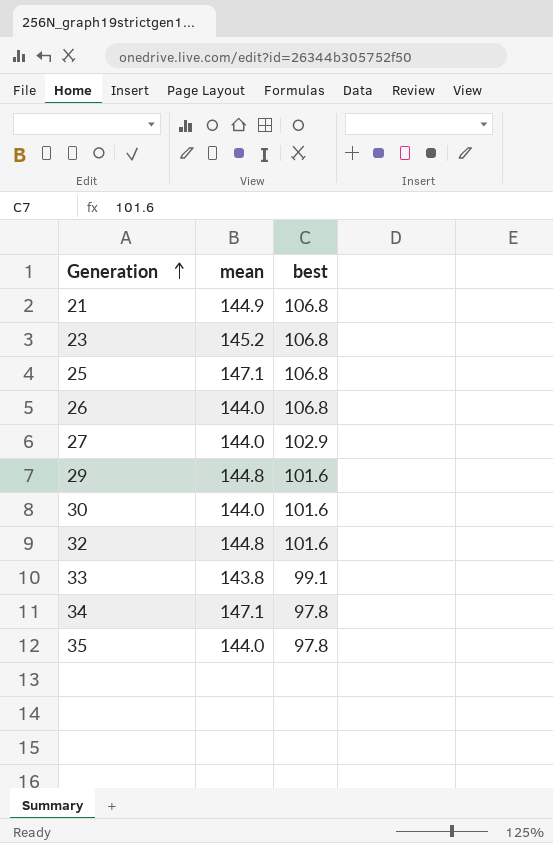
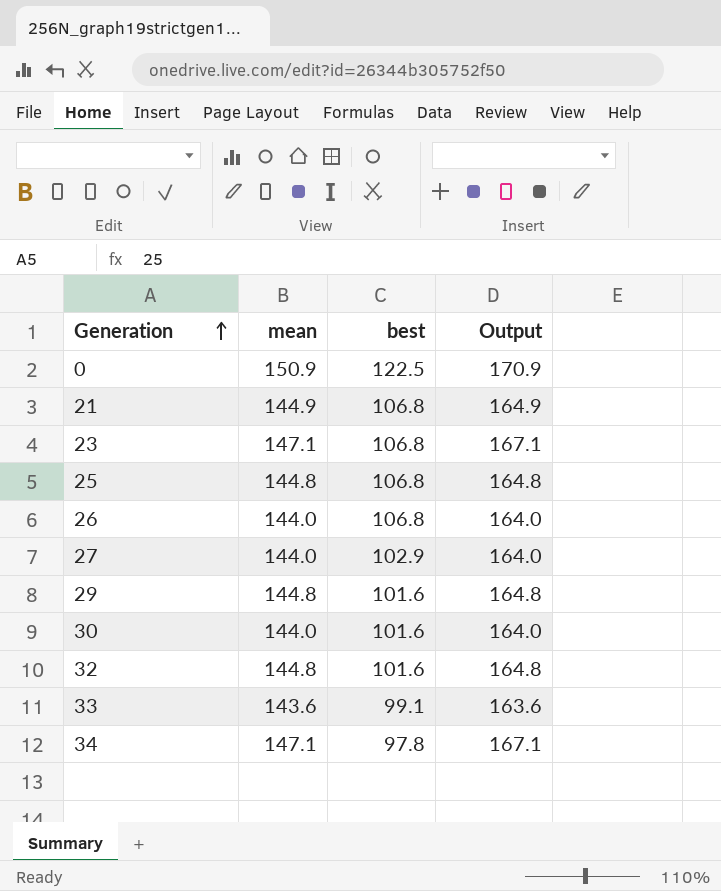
column Output | formula: none -> [mean] + 20
row 35: 144.0 | 97.8 -> none
row 0: none -> 150.9 | 122.5 | 170.9
23 | mean: 145.2 -> 147.1
25 | mean: 147.1 -> 144.8
33 | mean: 143.8 -> 143.6

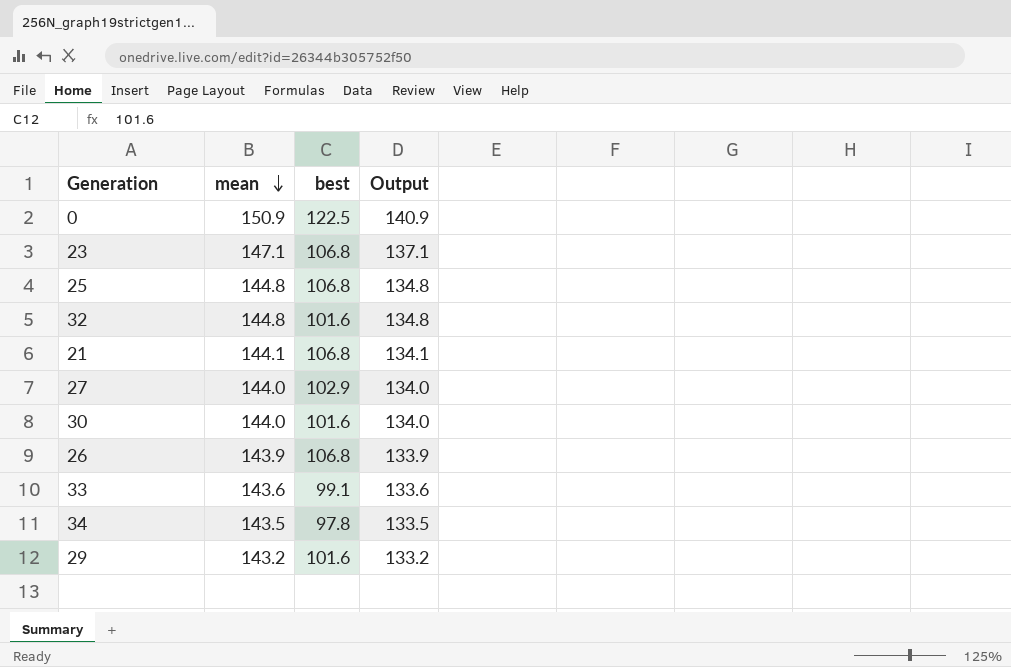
row order: Generation ascending -> mean descending
column Output | formula: [mean] + 20 -> [mean] - 10
21 | mean: 144.9 -> 144.1
26 | mean: 144.0 -> 143.9
34 | mean: 147.1 -> 143.5
29 | mean: 144.8 -> 143.2

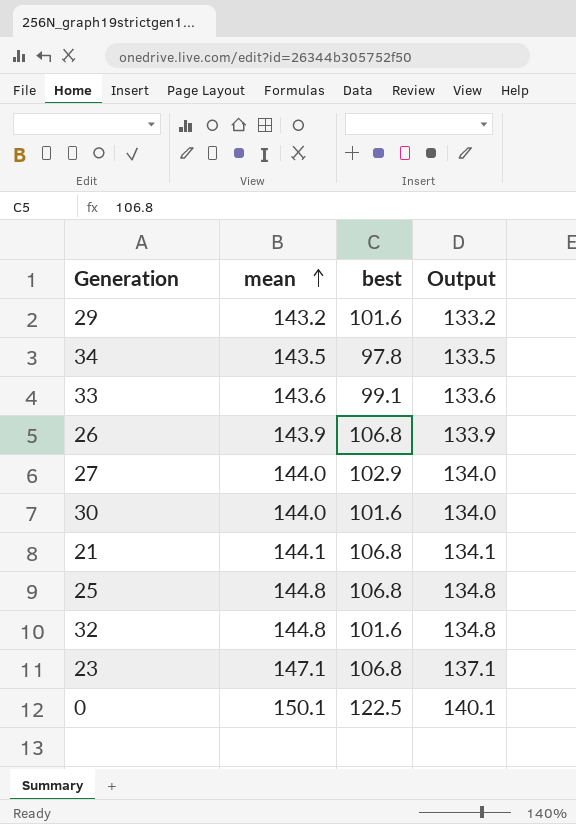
row order: mean descending -> mean ascending
0 | mean: 150.9 -> 150.1
0 | Output: 140.9 -> 140.1

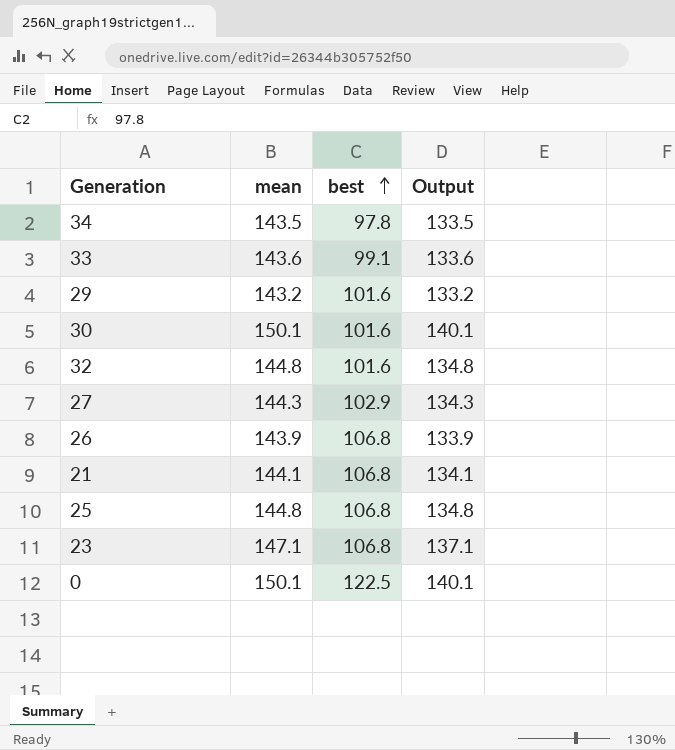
row order: mean ascending -> best ascending
30 | mean: 144.0 -> 150.1
30 | Output: 134.0 -> 140.1
27 | mean: 144.0 -> 144.3
27 | Output: 134.0 -> 134.3

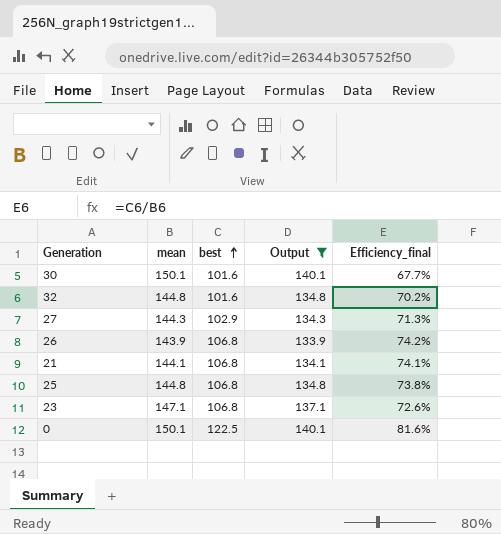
filter: none -> Output >= 133.9
column Efficiency_final | formula: none -> [best] / [mean]

